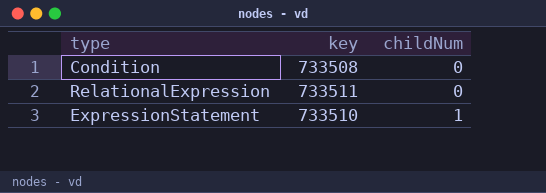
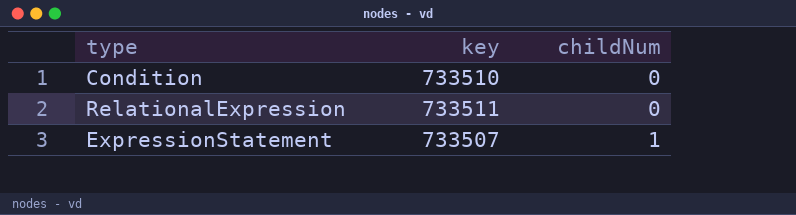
Condition | key: 733508 -> 733510
ExpressionStatement | key: 733510 -> 733507

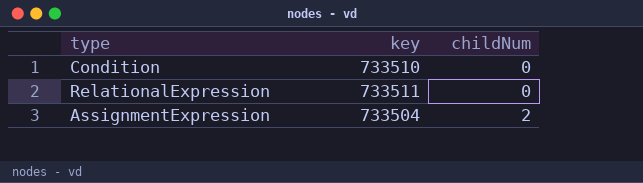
row ExpressionStatement: 733507 | 1 -> none
row AssignmentExpression: none -> 733504 | 2

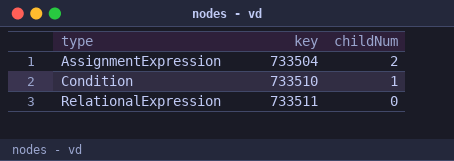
row order: childNum ascending -> type ascending
Condition | childNum: 0 -> 1

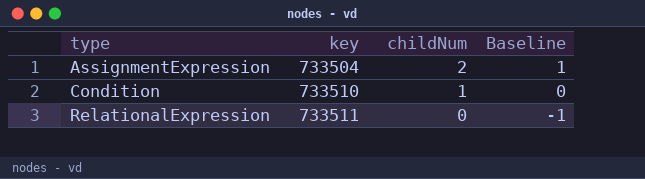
column Baseline | formula: none -> [childNum] - 1

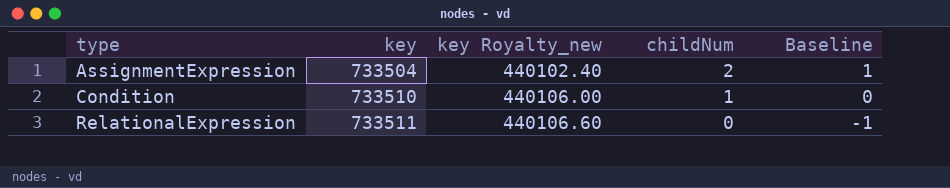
column key Royalty_new | formula: none -> [key] * 0.6

